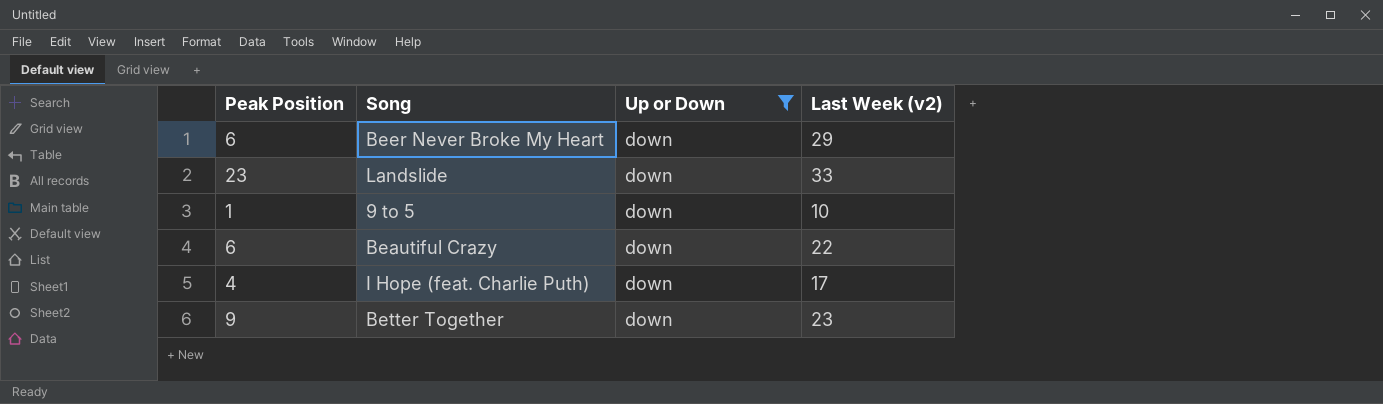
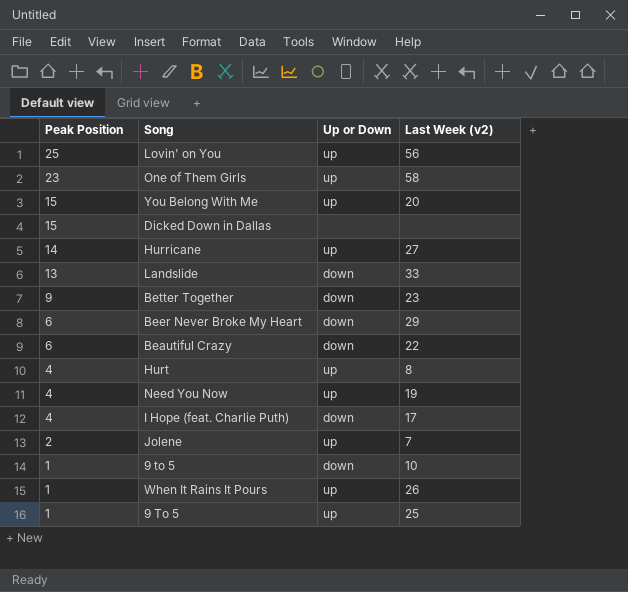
filter: Up or Down = down -> none
row order: none -> Peak Position descending
Landslide | Peak Position: 23 -> 13

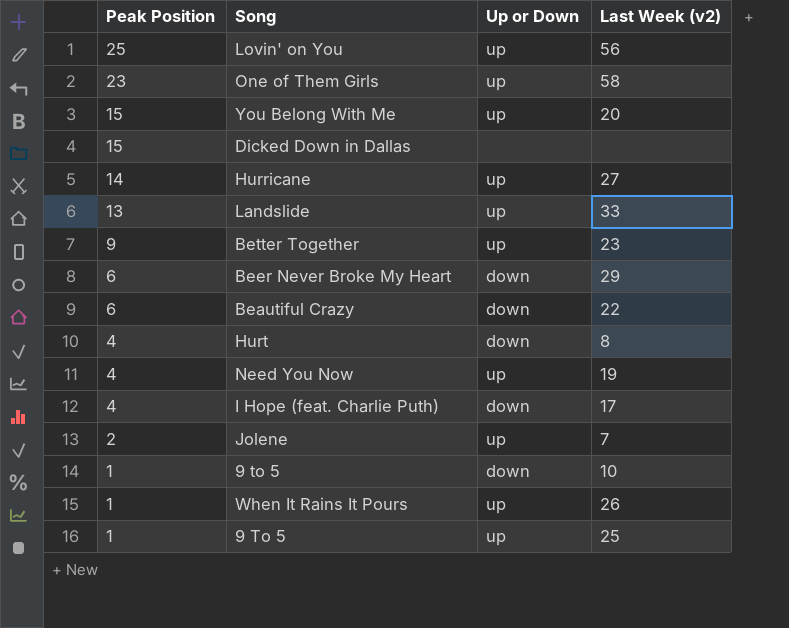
Landslide | Up or Down: down -> up
Better Together | Up or Down: down -> up
Hurt | Up or Down: up -> down

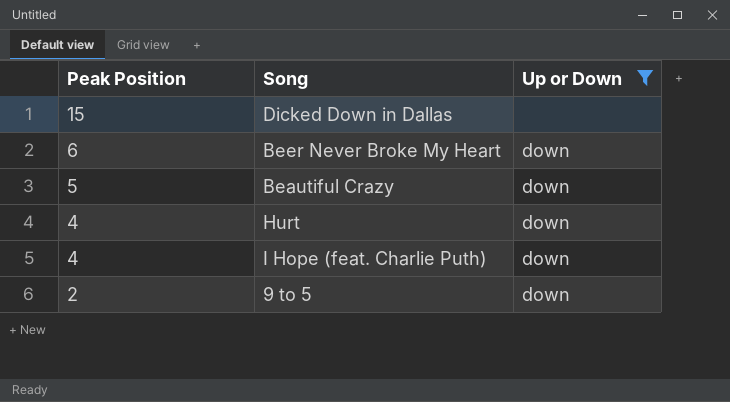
filter: none -> Up or Down != up
column Last Week (v2) | position: 4 -> none
Beautiful Crazy | Peak Position: 6 -> 5
9 to 5 | Peak Position: 1 -> 2

